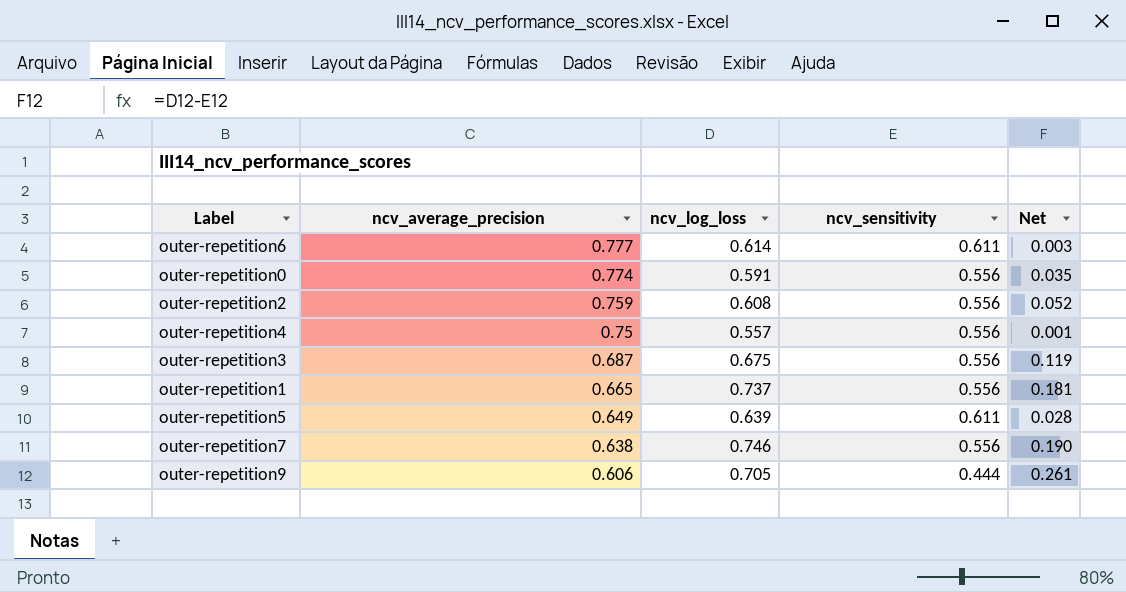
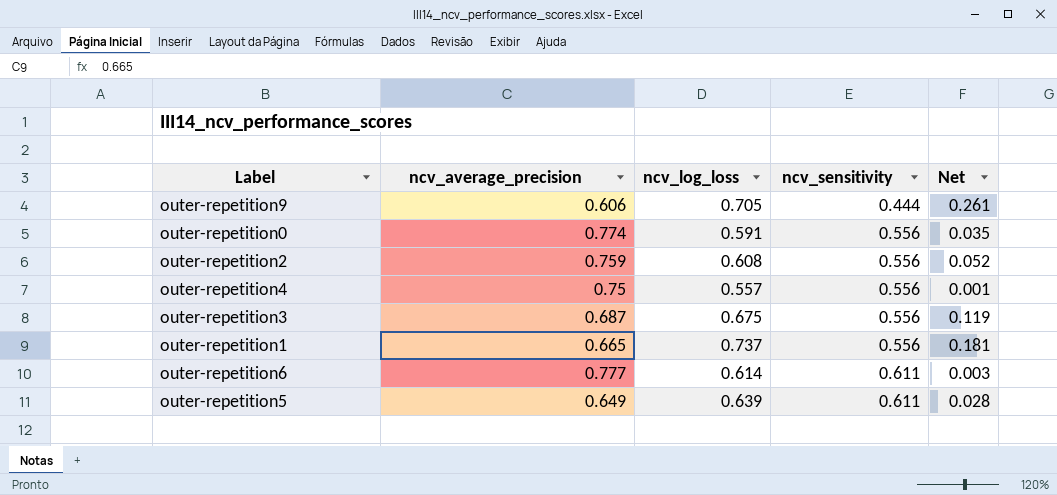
row order: ncv_average_precision descending -> ncv_sensitivity ascending
row outer-repetition7: 0.638 | 0.746 | 0.556 | 0.190 -> none

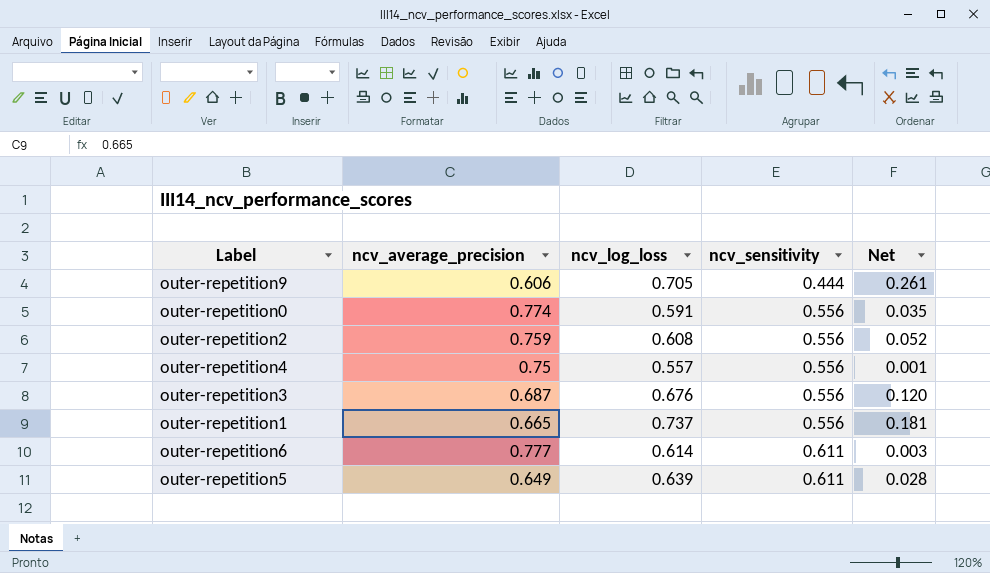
outer-repetition3 | ncv_log_loss: 0.675 -> 0.676
outer-repetition3 | Net: 0.119 -> 0.120

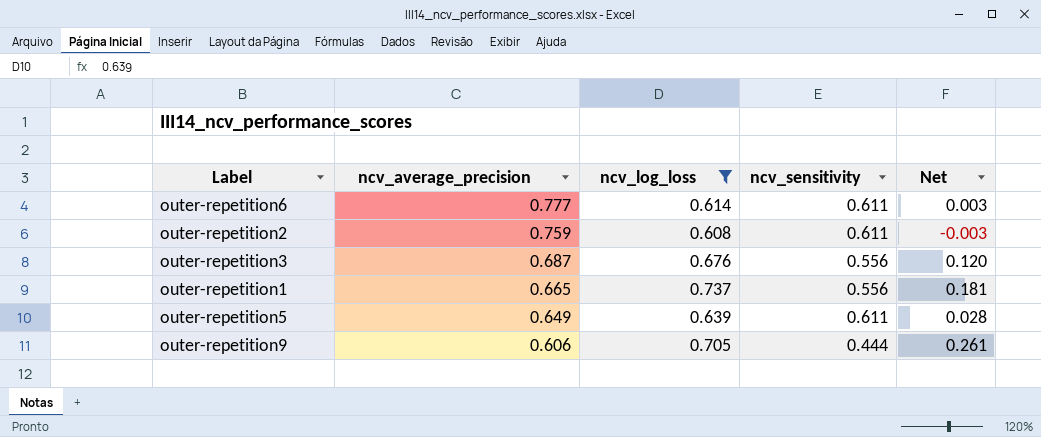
filter: none -> ncv_log_loss >= 0.608
row order: ncv_sensitivity ascending -> ncv_average_precision descending
outer-repetition2 | ncv_sensitivity: 0.556 -> 0.611
outer-repetition2 | Net: 0.052 -> -0.003

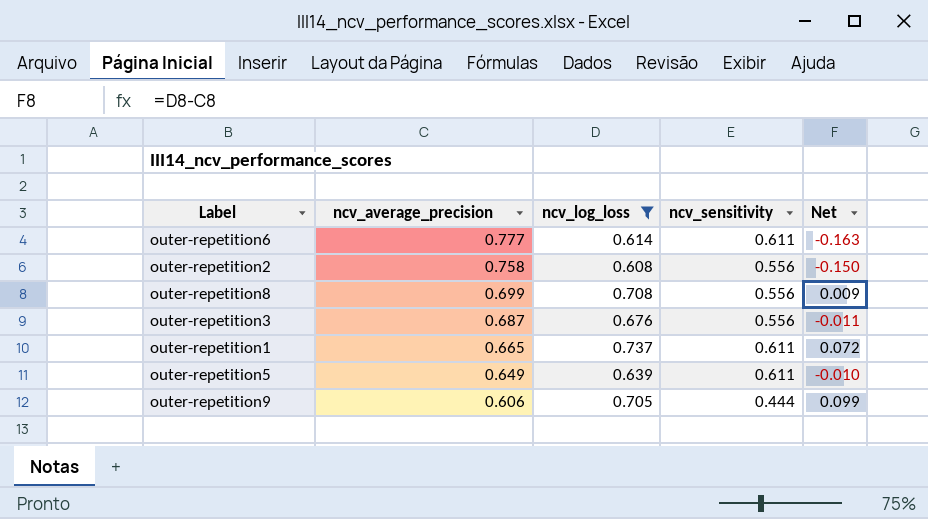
column Net | formula: [ncv_log_loss] - [ncv_sensitivity] -> [ncv_log_loss] - [ncv_average_precision]
outer-repetition2 | ncv_average_precision: 0.759 -> 0.758
outer-repetition2 | ncv_sensitivity: 0.611 -> 0.556
row outer-repetition8: none -> 0.699 | 0.708 | 0.556 | 0.009
outer-repetition1 | ncv_sensitivity: 0.556 -> 0.611

